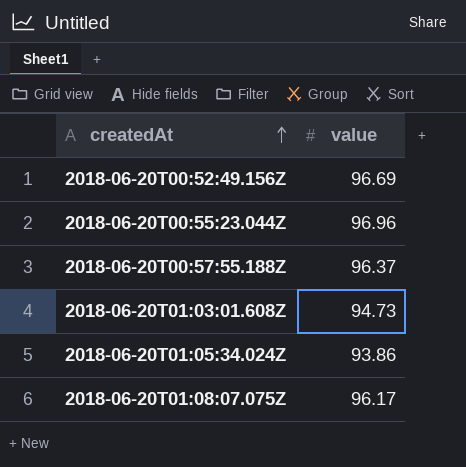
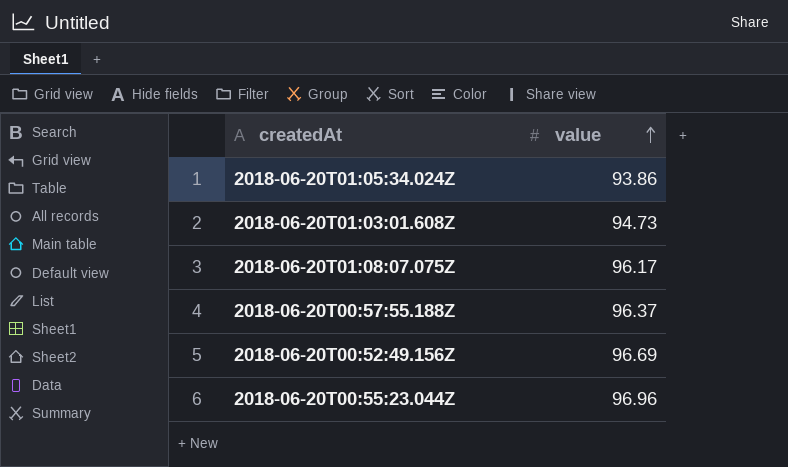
row order: createdAt ascending -> value ascending

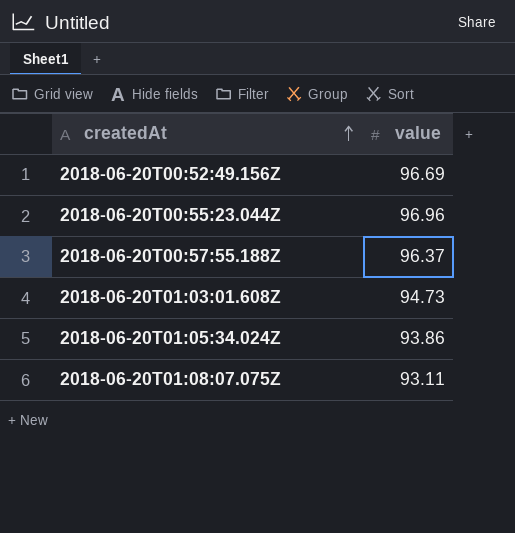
row order: value ascending -> createdAt ascending
2018-06-20T01:08:07.075Z | value: 96.17 -> 93.11

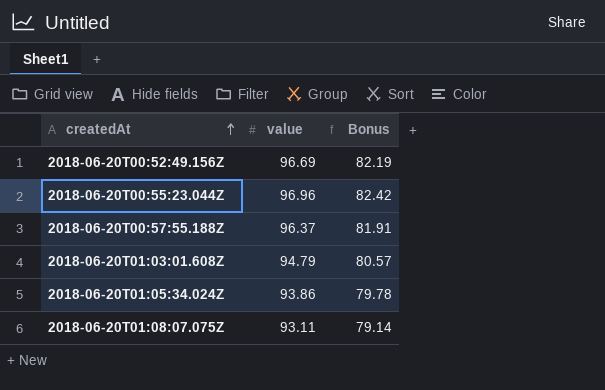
column Bonus | formula: none -> [value] * 0.85
2018-06-20T01:03:01.608Z | value: 94.73 -> 94.79

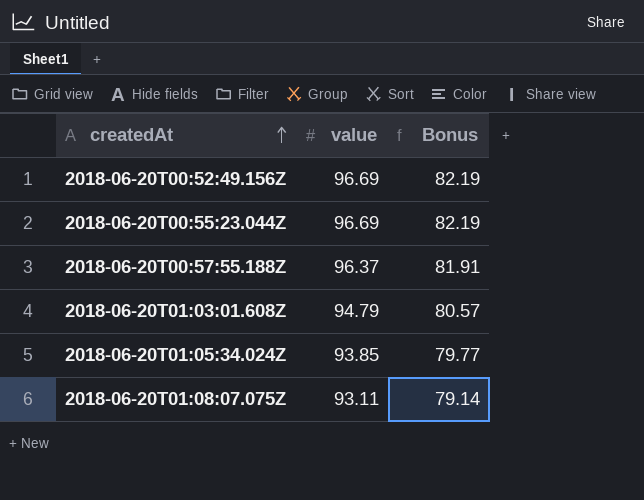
2018-06-20T00:55:23.044Z | value: 96.96 -> 96.69
2018-06-20T00:55:23.044Z | Bonus: 82.42 -> 82.19
2018-06-20T01:05:34.024Z | value: 93.86 -> 93.85
2018-06-20T01:05:34.024Z | Bonus: 79.78 -> 79.77

